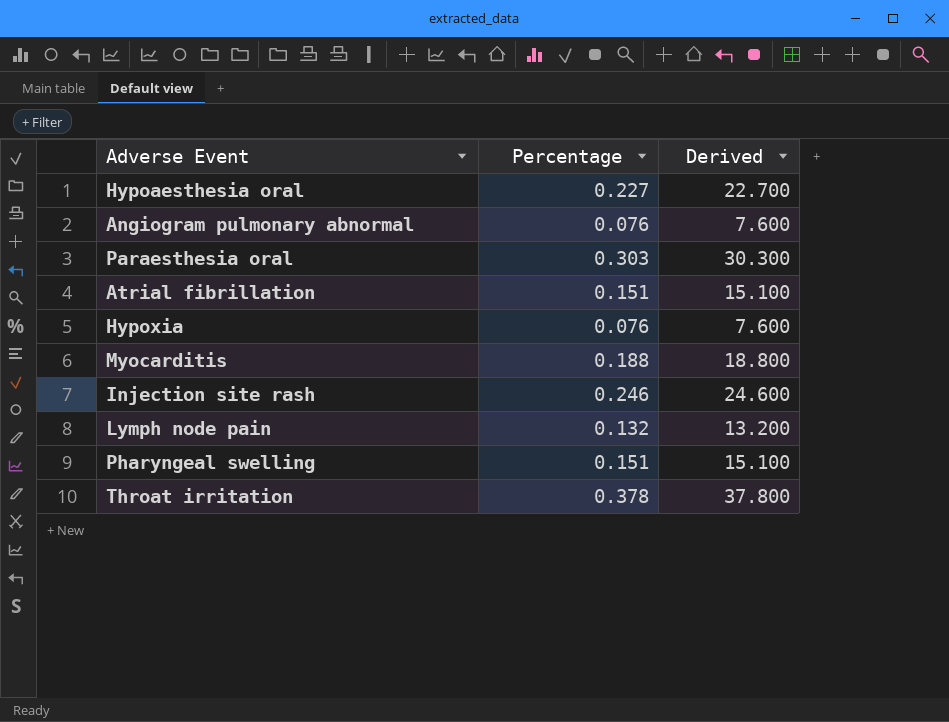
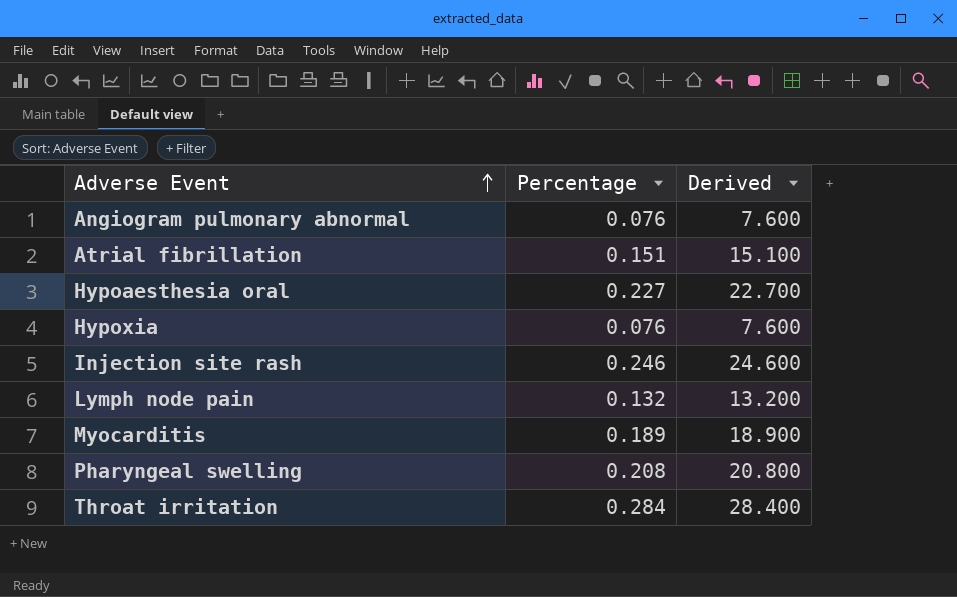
row order: none -> Adverse Event ascending
row Paraesthesia oral: 0.303 | 30.300 -> none
Myocarditis | Percentage: 0.188 -> 0.189
Myocarditis | Derived: 18.800 -> 18.900
Pharyngeal swelling | Percentage: 0.151 -> 0.208
Pharyngeal swelling | Derived: 15.100 -> 20.800
Throat irritation | Percentage: 0.378 -> 0.284
Throat irritation | Derived: 37.800 -> 28.400

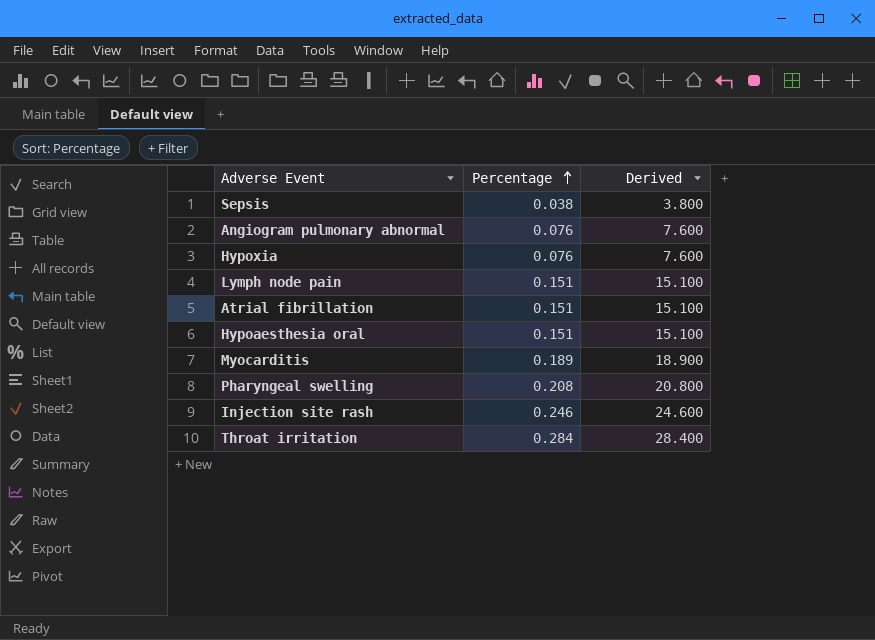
row order: Adverse Event ascending -> Percentage ascending
row Sepsis: none -> 0.038 | 3.800
Lymph node pain | Percentage: 0.132 -> 0.151
Lymph node pain | Derived: 13.200 -> 15.100
Hypoaesthesia oral | Percentage: 0.227 -> 0.151
Hypoaesthesia oral | Derived: 22.700 -> 15.100

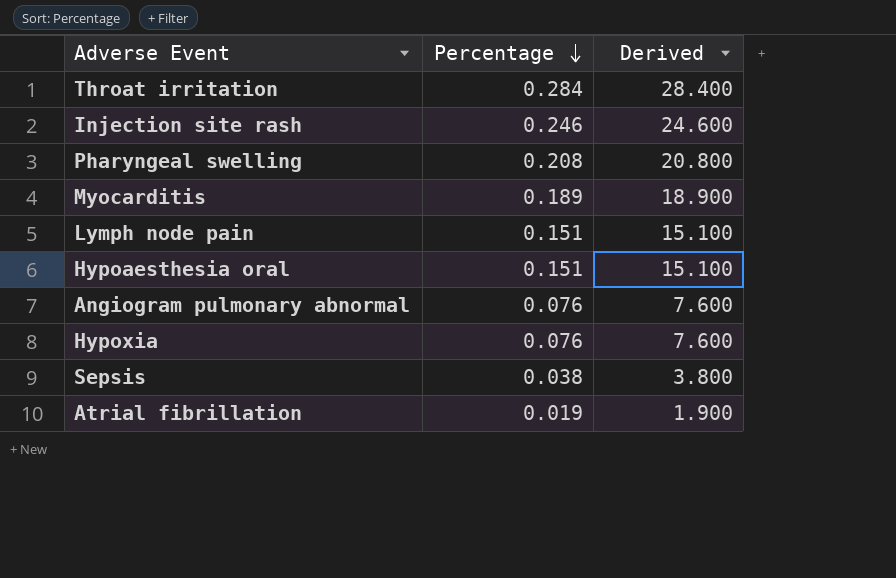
row order: Percentage ascending -> Percentage descending
Atrial fibrillation | Percentage: 0.151 -> 0.019
Atrial fibrillation | Derived: 15.100 -> 1.900

